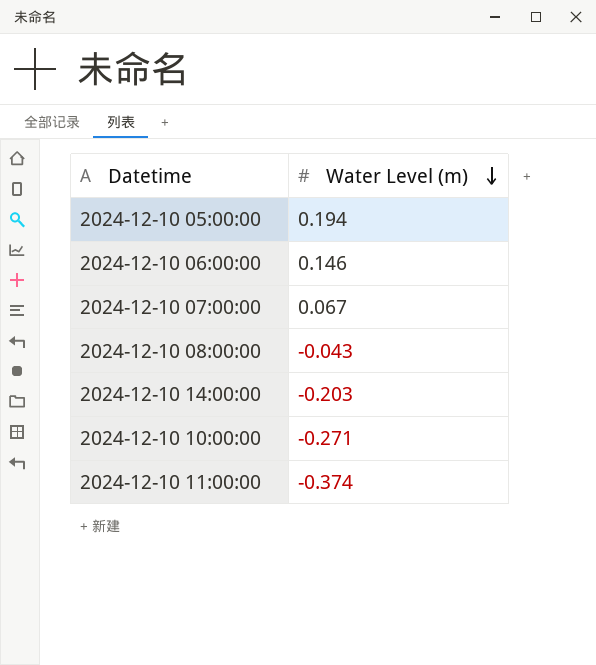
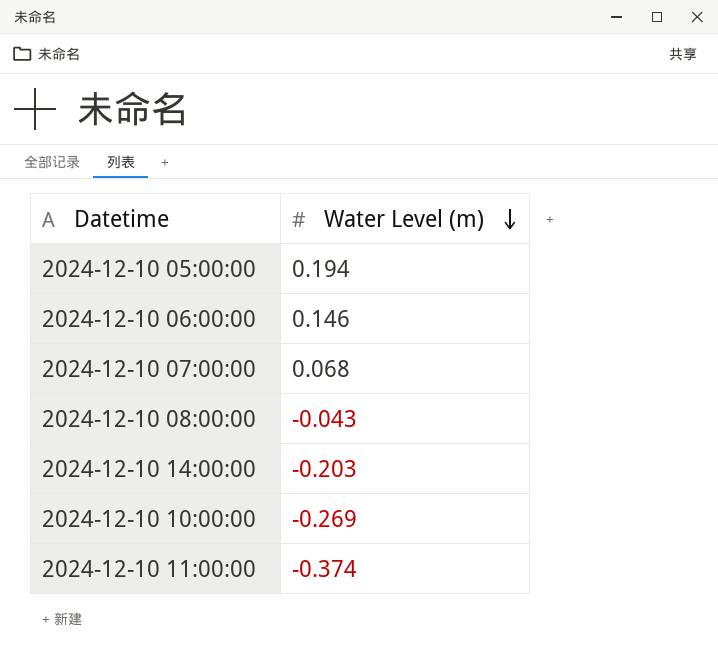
2024-12-10 07:00:00 | Water Level (m): 0.067 -> 0.068
2024-12-10 10:00:00 | Water Level (m): -0.271 -> -0.269

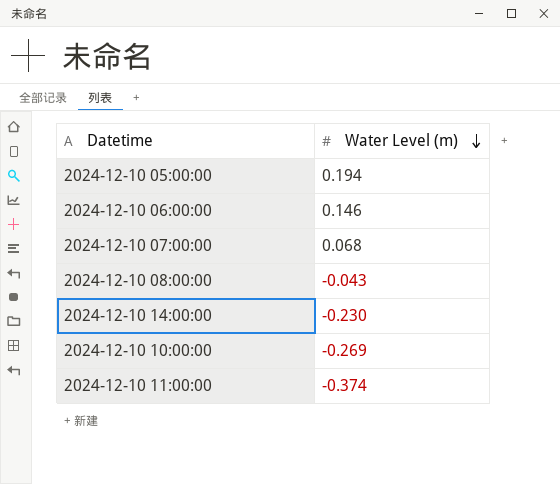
2024-12-10 14:00:00 | Water Level (m): -0.203 -> -0.230

